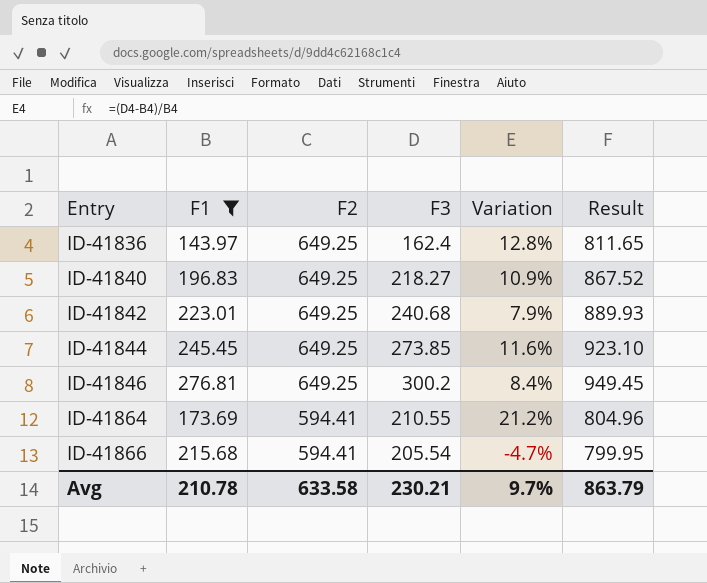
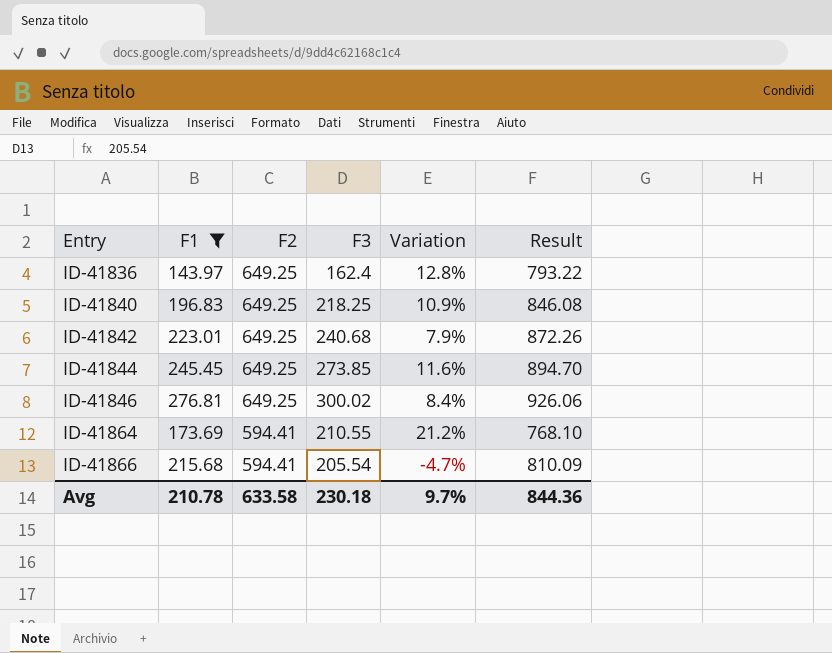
column Result | formula: [F2] + [F3] -> [F1] + [F2]
ID-41840 | F3: 218.27 -> 218.25
ID-41846 | F3: 300.2 -> 300.02
Avg | F3: 230.21 -> 230.18
Avg | Result: 863.79 -> 844.36

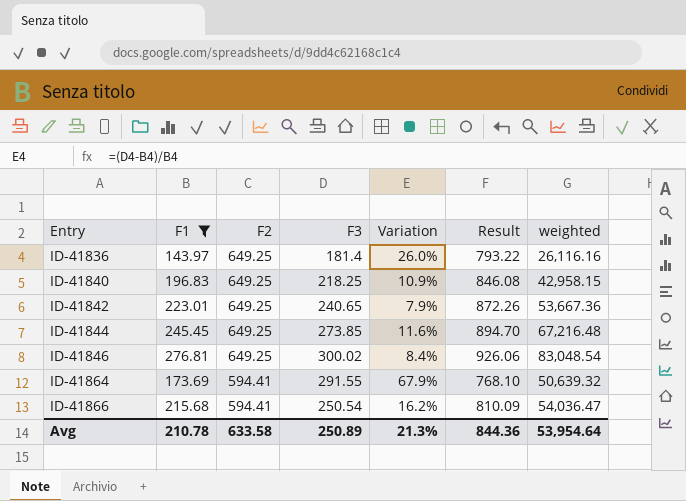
column weighted | formula: none -> [F1] * [F3]
ID-41836 | F3: 162.4 -> 181.4
ID-41836 | Variation: 12.8% -> 26.0%
ID-41842 | F3: 240.68 -> 240.65
ID-41864 | F3: 210.55 -> 291.55
ID-41864 | Variation: 21.2% -> 67.9%
ID-41866 | F3: 205.54 -> 250.54
ID-41866 | Variation: -4.7% -> 16.2%
Avg | F3: 230.18 -> 250.89
Avg | Variation: 9.7% -> 21.3%

